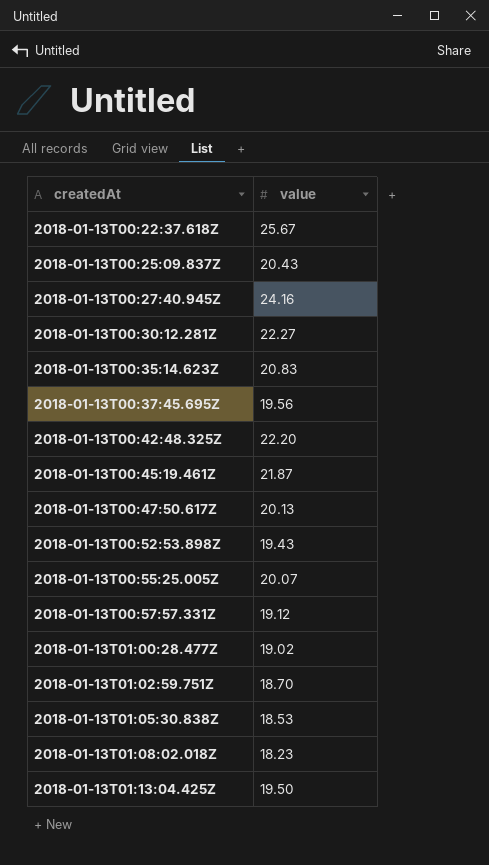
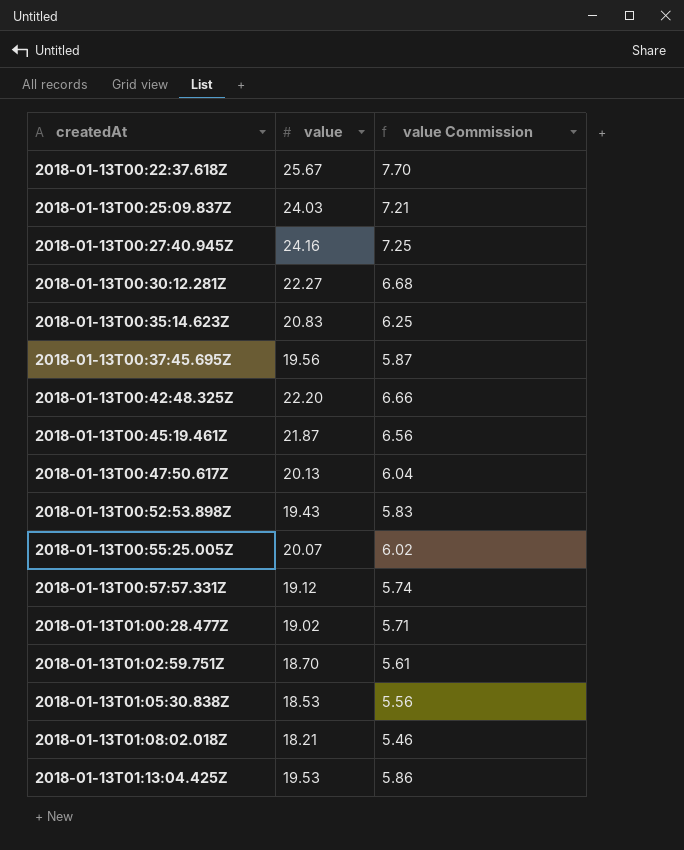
column value Commission | formula: none -> [value] * 0.3
2018-01-13T00:25:09.837Z | value: 20.43 -> 24.03
2018-01-13T01:08:02.018Z | value: 18.23 -> 18.21
2018-01-13T01:13:04.425Z | value: 19.50 -> 19.53

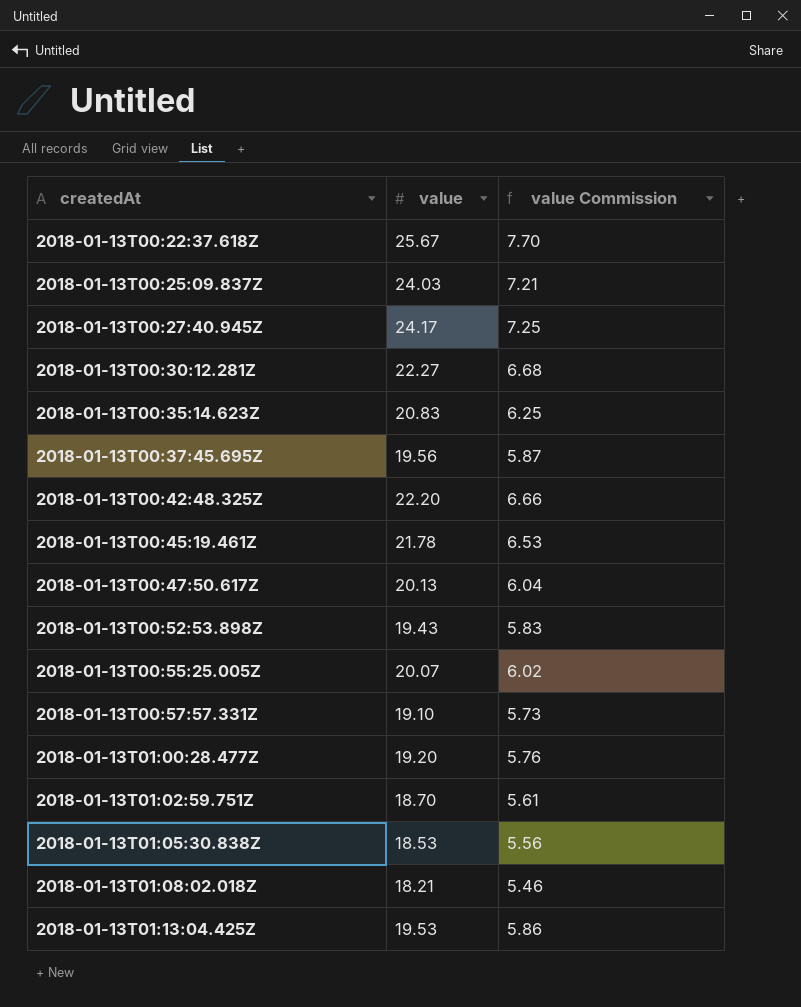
2018-01-13T00:27:40.945Z | value: 24.16 -> 24.17
2018-01-13T00:45:19.461Z | value: 21.87 -> 21.78
2018-01-13T00:45:19.461Z | value Commission: 6.56 -> 6.53
2018-01-13T00:57:57.331Z | value: 19.12 -> 19.10
2018-01-13T00:57:57.331Z | value Commission: 5.74 -> 5.73
2018-01-13T01:00:28.477Z | value: 19.02 -> 19.20
2018-01-13T01:00:28.477Z | value Commission: 5.71 -> 5.76

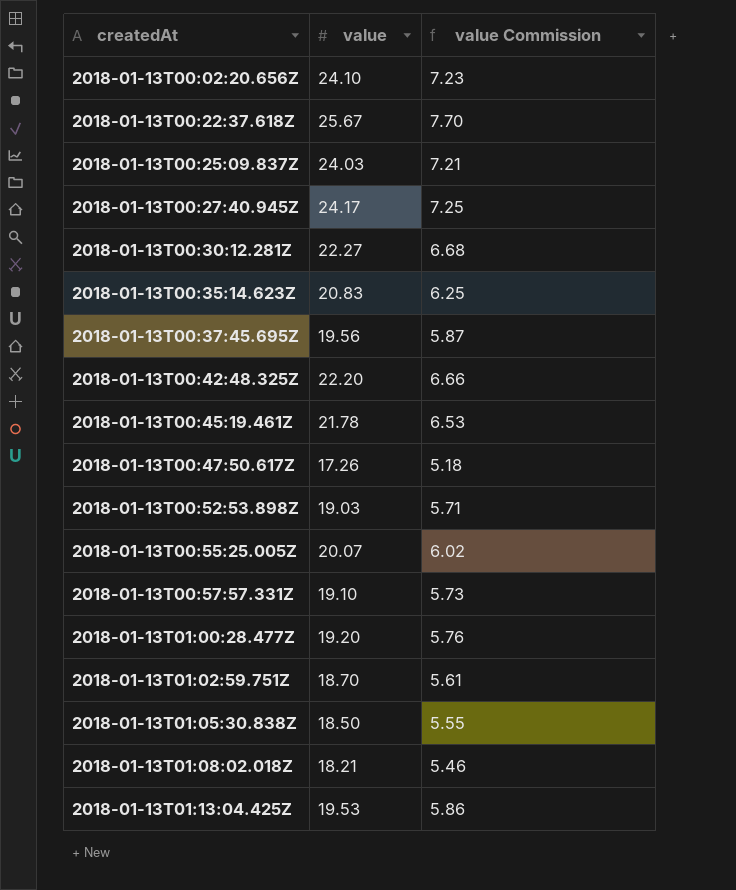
row 2018-01-13T00:02:20.656Z: none -> 24.10 | 7.23
2018-01-13T00:47:50.617Z | value: 20.13 -> 17.26
2018-01-13T00:47:50.617Z | value Commission: 6.04 -> 5.18
2018-01-13T00:52:53.898Z | value: 19.43 -> 19.03
2018-01-13T00:52:53.898Z | value Commission: 5.83 -> 5.71
2018-01-13T01:05:30.838Z | value: 18.53 -> 18.50
2018-01-13T01:05:30.838Z | value Commission: 5.56 -> 5.55

